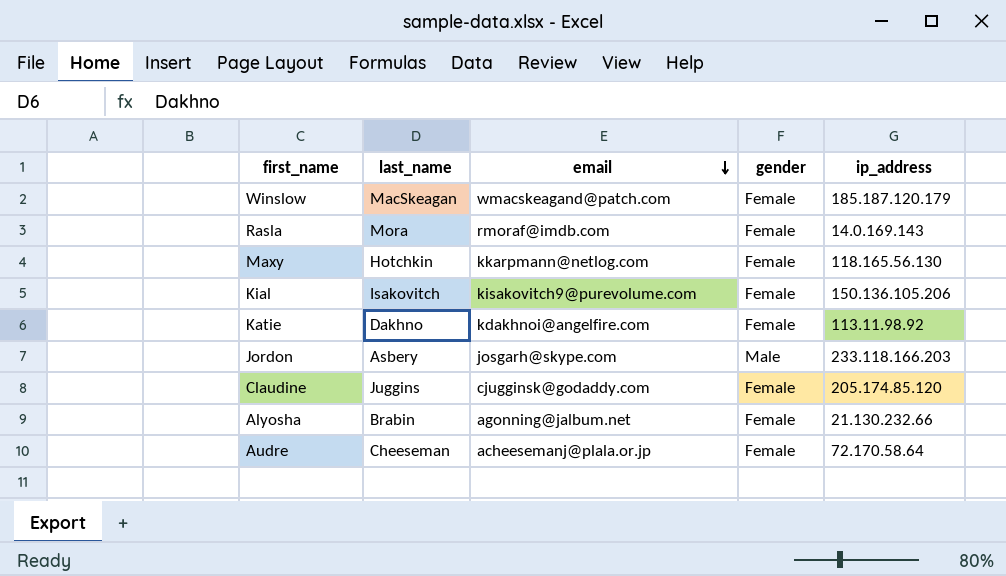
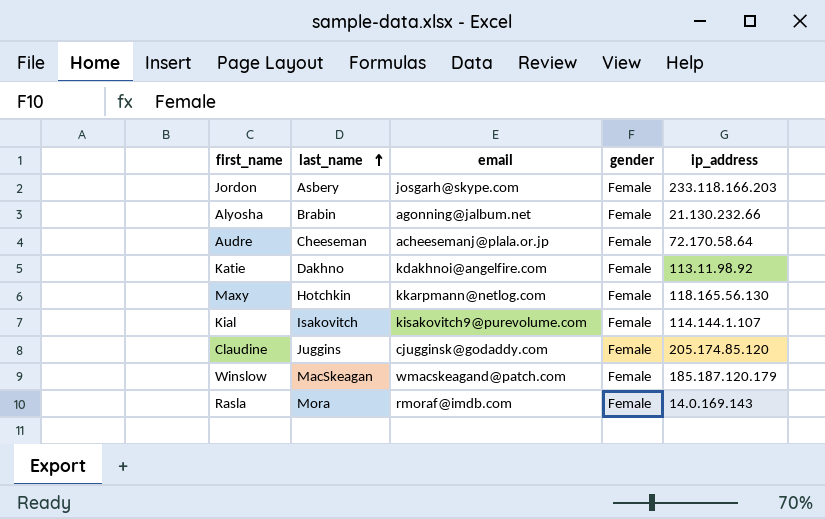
row order: email descending -> last_name ascending
Jordon | gender: Male -> Female
Kial | ip_address: 150.136.105.206 -> 114.144.1.107

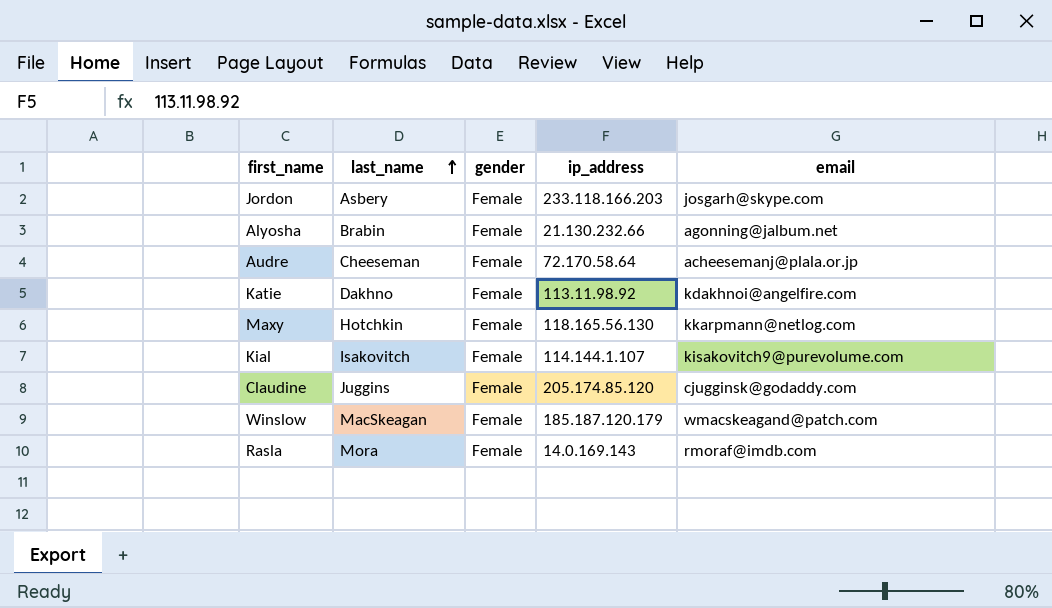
column email | position: 3 -> 5

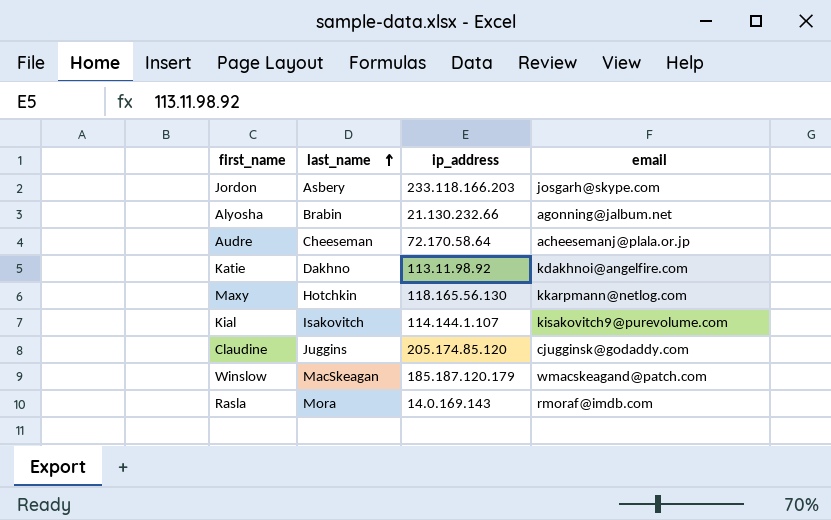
column gender | position: 3 -> none

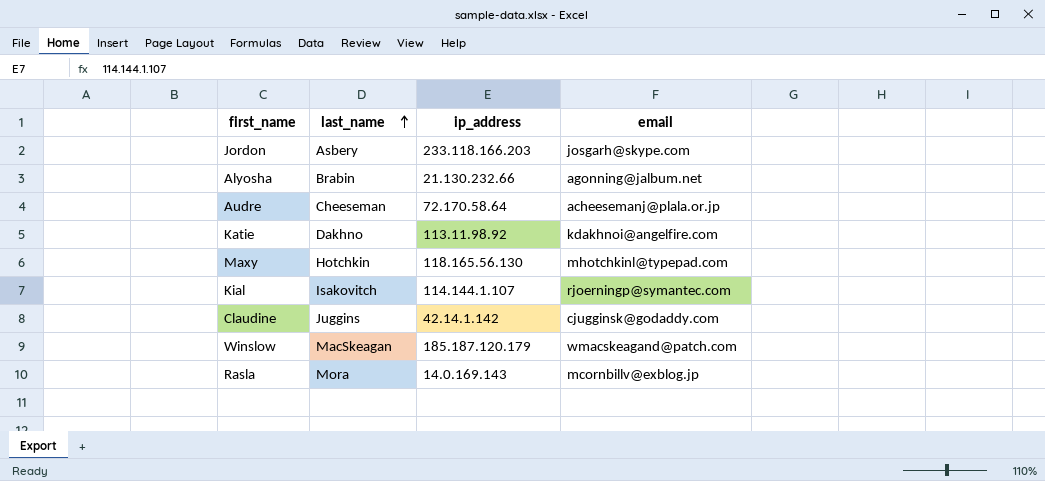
Maxy | email: kkarpmann@netlog.com -> mhotchkinl@typepad.com
Kial | email: kisakovitch9@purevolume.com -> rjoerningp@symantec.com
Claudine | ip_address: 205.174.85.120 -> 42.14.1.142
Rasla | email: rmoraf@imdb.com -> mcornbillv@exblog.jp

